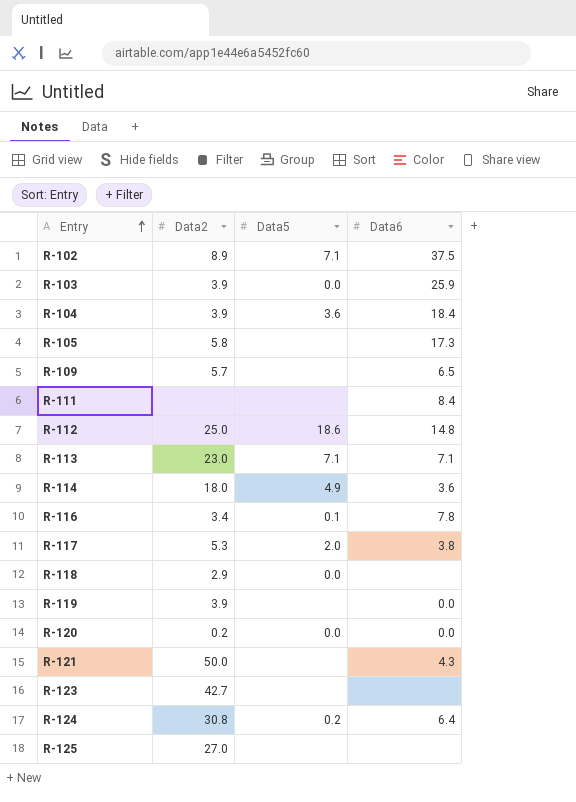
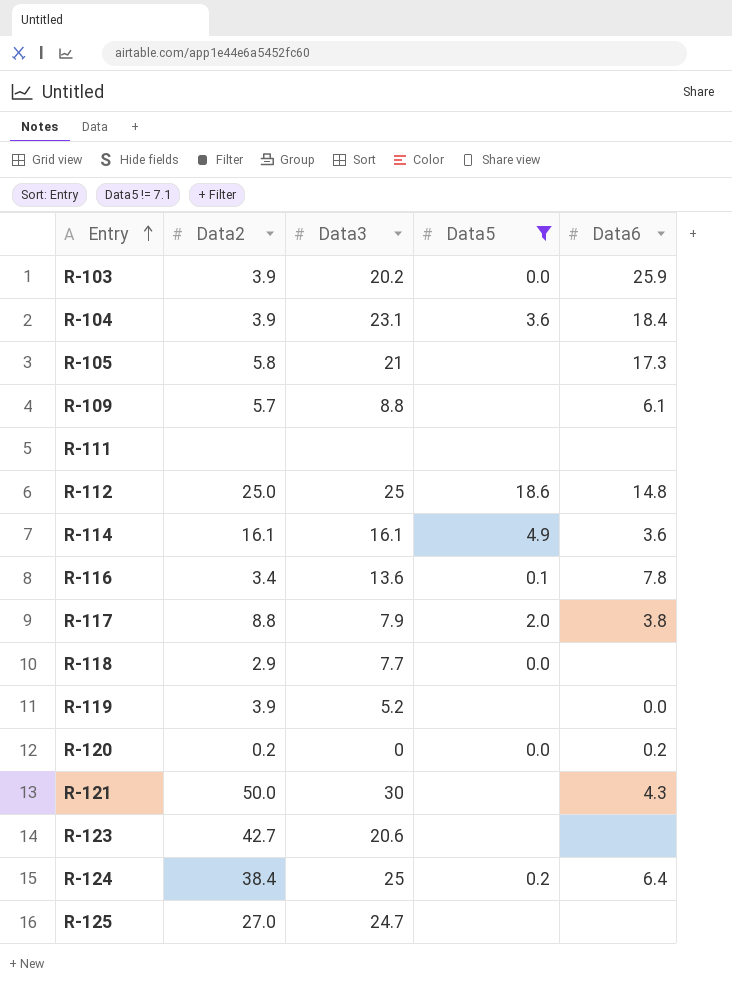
filter: none -> Data5 != 7.1
column Data3 | position: none -> 3
R-109 | Data6: 6.5 -> 6.1
R-111 | Data6: 8.4 -> none
R-114 | Data2: 18.0 -> 16.1
R-117 | Data2: 5.3 -> 8.8
R-120 | Data6: 0.0 -> 0.2
R-124 | Data2: 30.8 -> 38.4

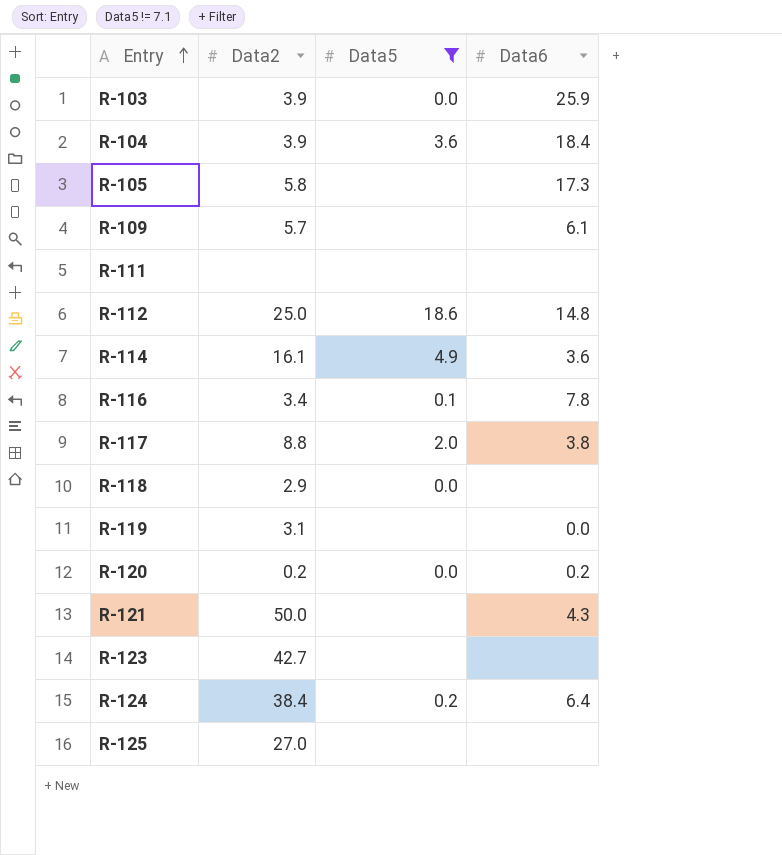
column Data3 | position: 3 -> none
R-119 | Data2: 3.9 -> 3.1

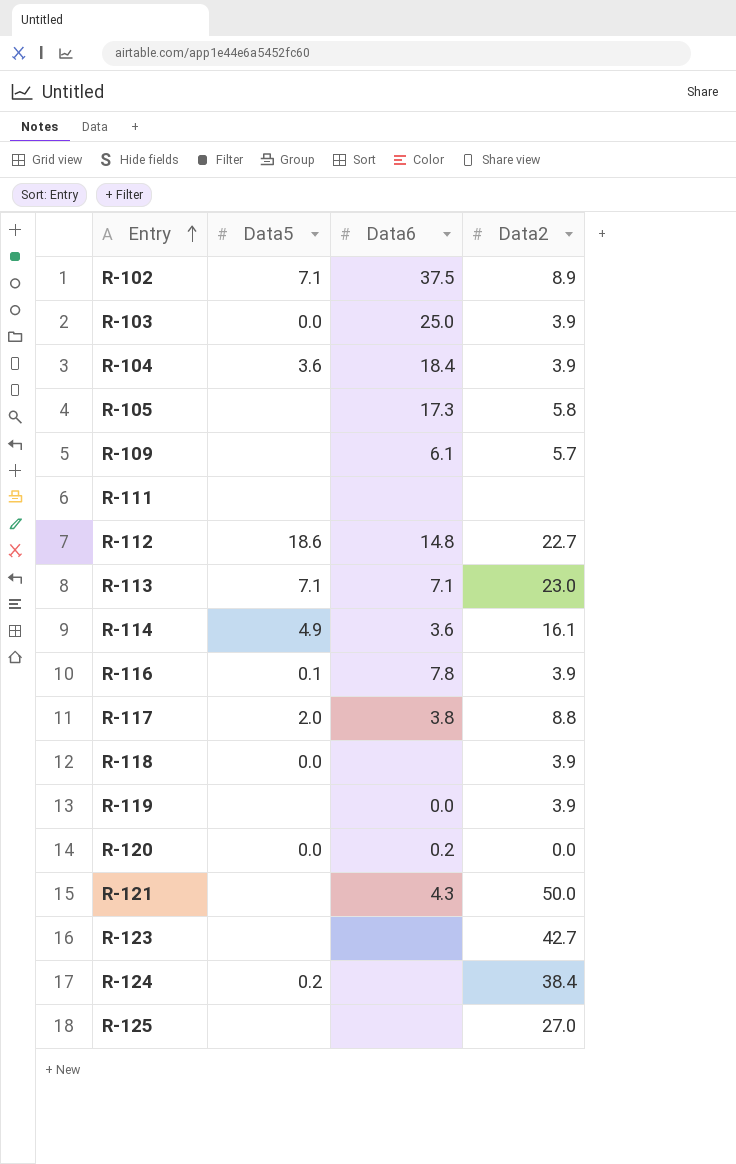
filter: Data5 != 7.1 -> none
column Data2 | position: 2 -> 4
R-103 | Data6: 25.9 -> 25.0
R-112 | Data2: 25.0 -> 22.7
R-116 | Data2: 3.4 -> 3.9
R-118 | Data2: 2.9 -> 3.9
R-119 | Data2: 3.1 -> 3.9
R-120 | Data2: 0.2 -> 0.0
R-124 | Data6: 6.4 -> none

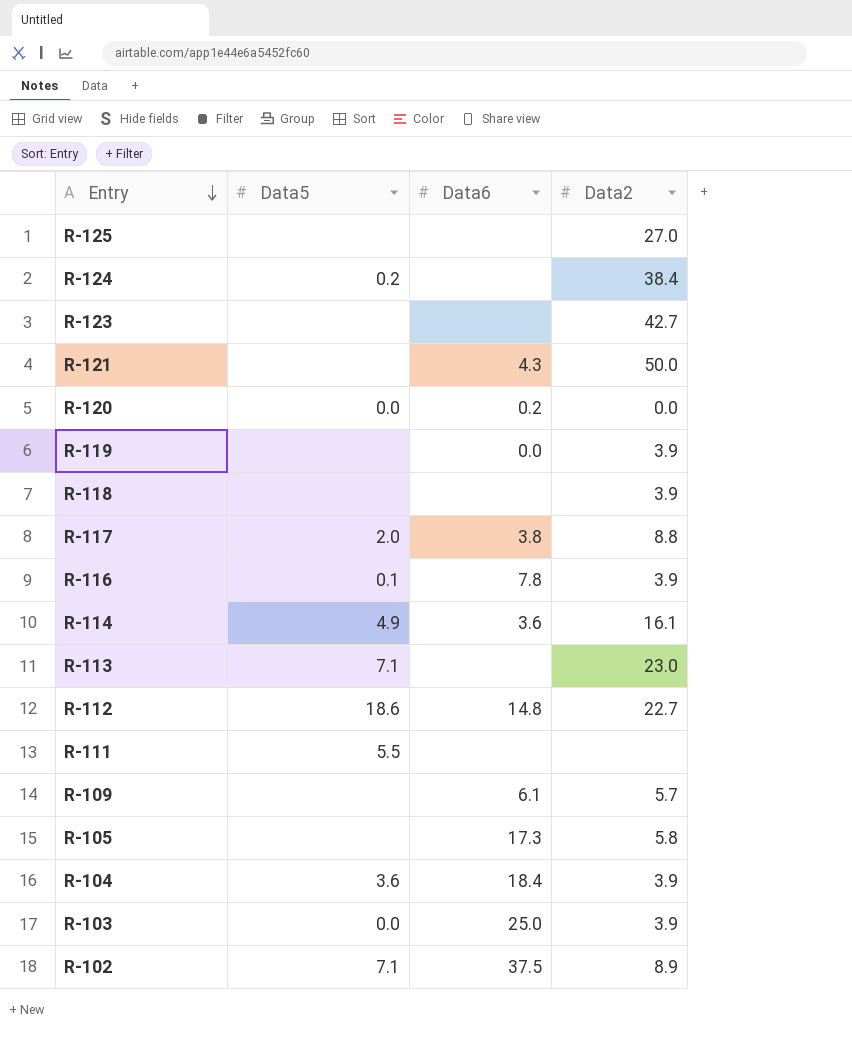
row order: Entry ascending -> Entry descending
R-118 | Data5: 0.0 -> none
R-113 | Data6: 7.1 -> none
R-111 | Data5: none -> 5.5

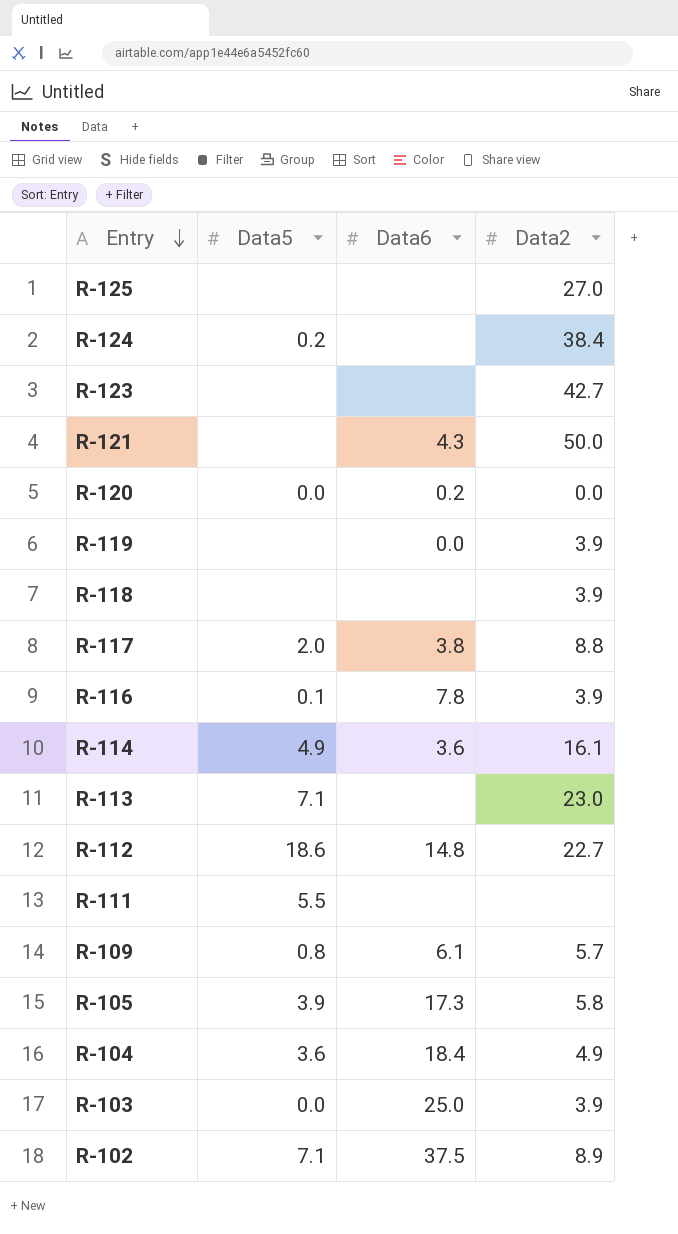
R-109 | Data5: none -> 0.8
R-105 | Data5: none -> 3.9
R-104 | Data2: 3.9 -> 4.9

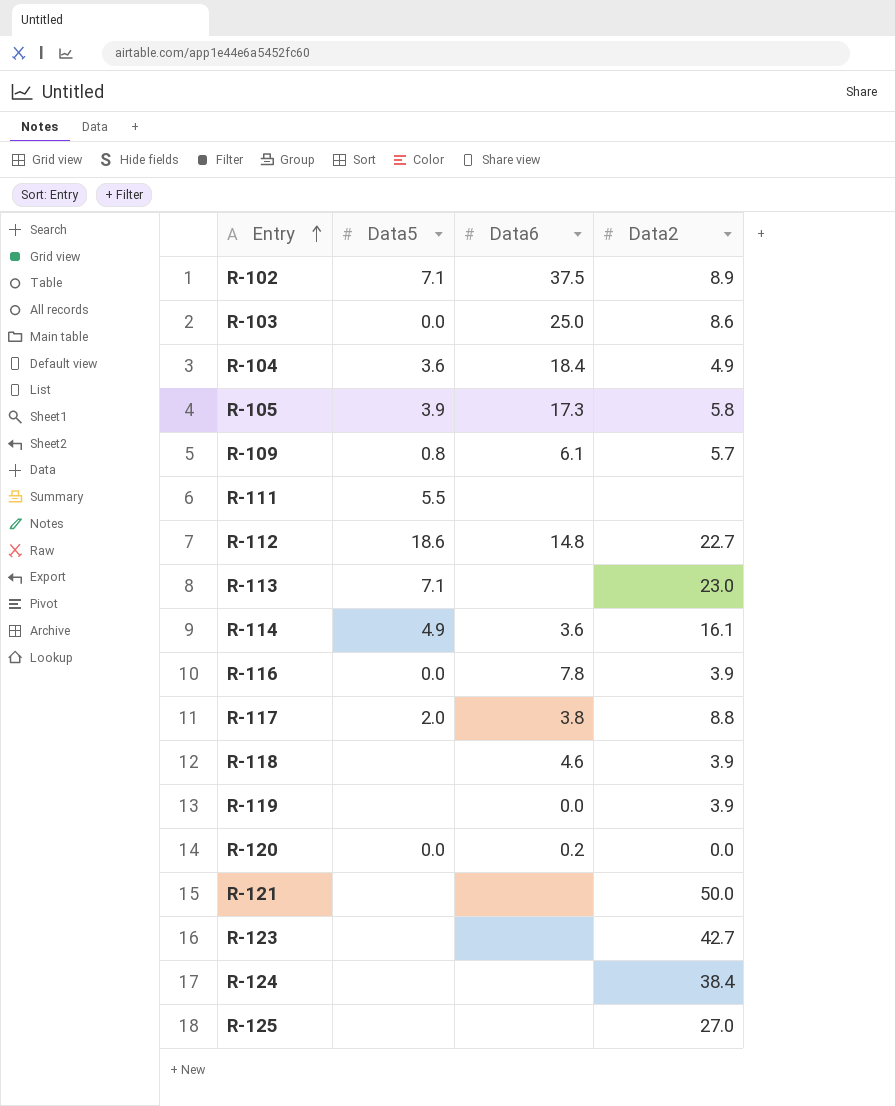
row order: Entry descending -> Entry ascending
R-103 | Data2: 3.9 -> 8.6
R-116 | Data5: 0.1 -> 0.0
R-118 | Data6: none -> 4.6
R-121 | Data6: 4.3 -> none
R-124 | Data5: 0.2 -> none

